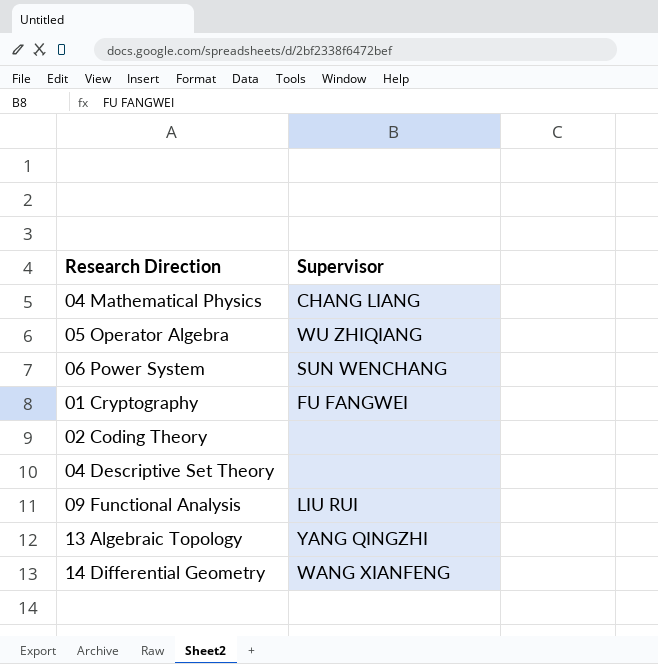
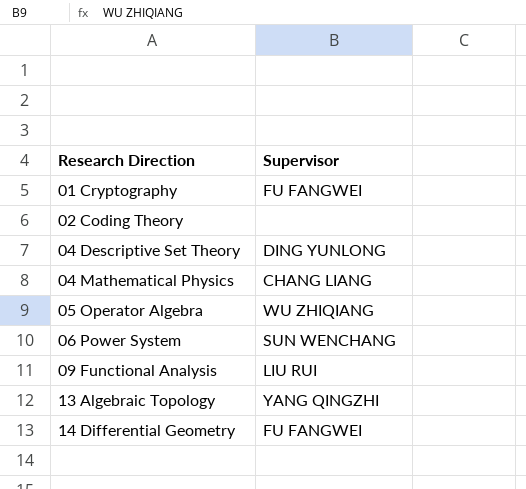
row order: none -> Research Direction ascending
04 Descriptive Set Theory | Supervisor: none -> DING YUNLONG
14 Differential Geometry | Supervisor: WANG XIANFENG -> FU FANGWEI

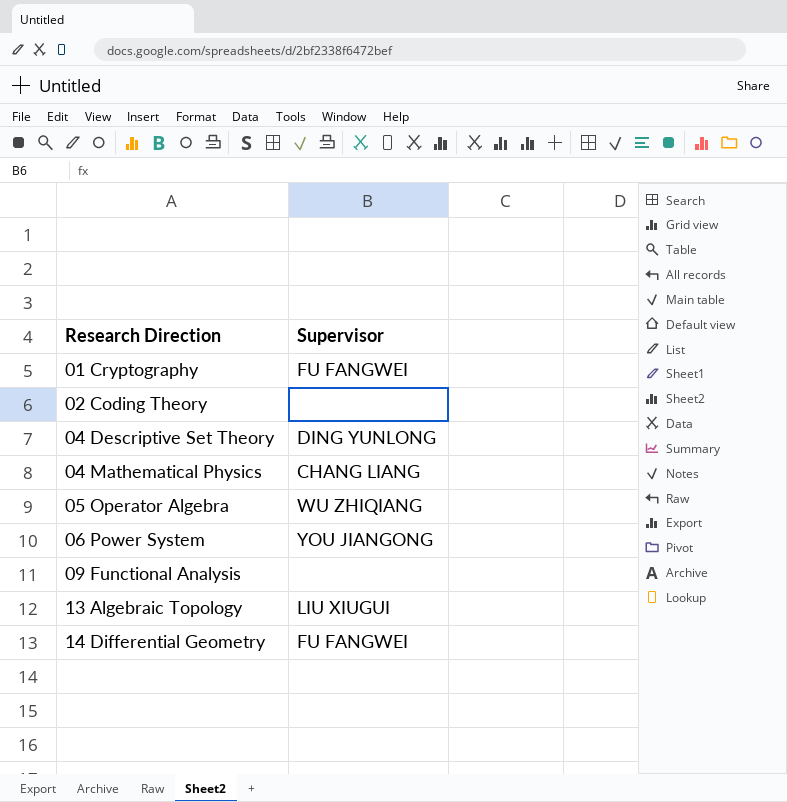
06 Power System | Supervisor: SUN WENCHANG -> YOU JIANGONG
09 Functional Analysis | Supervisor: LIU RUI -> none
13 Algebraic Topology | Supervisor: YANG QINGZHI -> LIU XIUGUI

